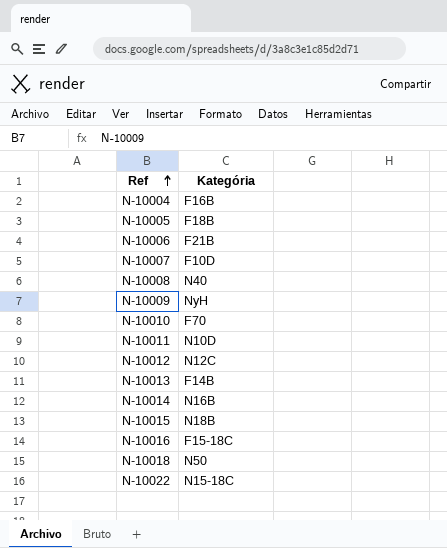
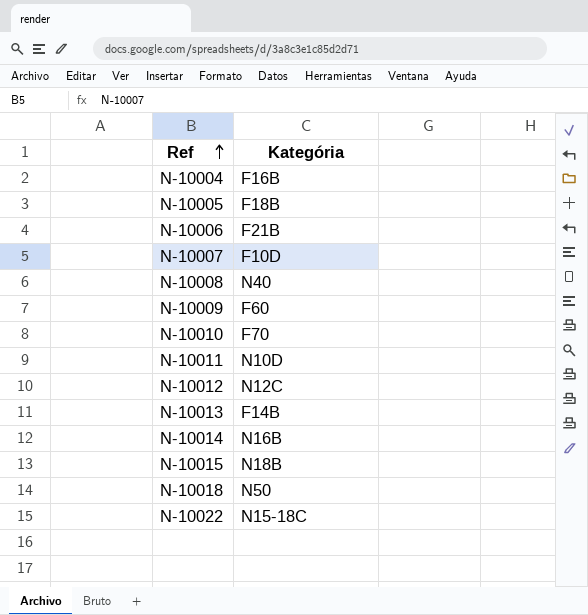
row N-10016: F15-18C -> none
N-10009 | Kategória: NyH -> F60

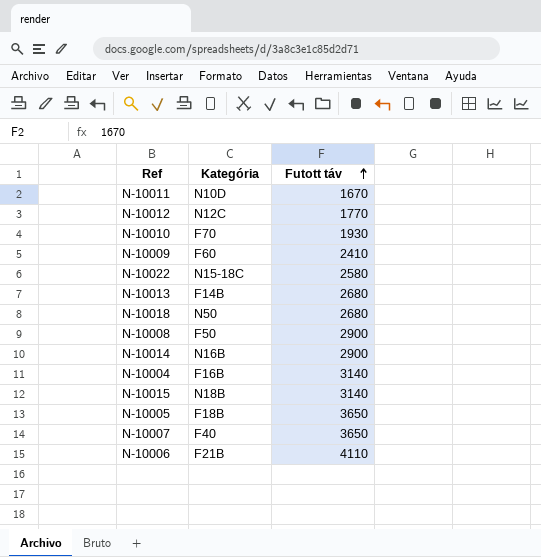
row order: Ref ascending -> Futott táv ascending
column Futott táv | position: none -> 3
N-10008 | Kategória: N40 -> F50
N-10007 | Kategória: F10D -> F40

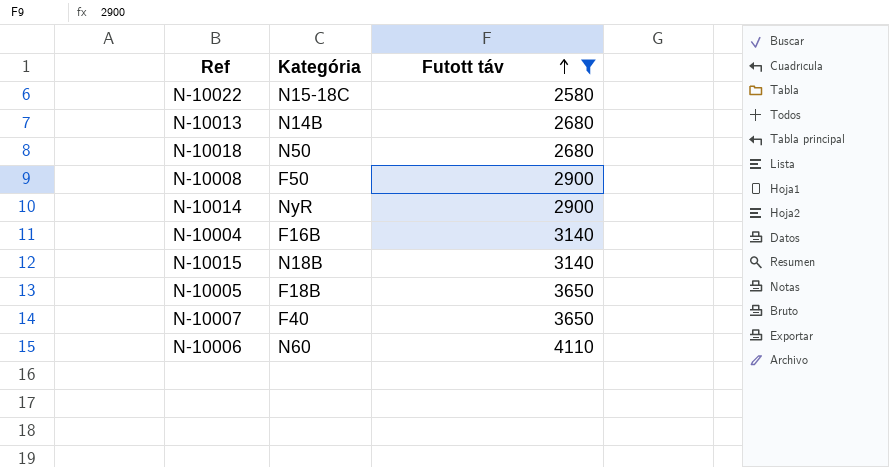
filter: none -> Futott táv >= 2580
N-10013 | Kategória: F14B -> N14B
N-10014 | Kategória: N16B -> NyR
N-10006 | Kategória: F21B -> N60

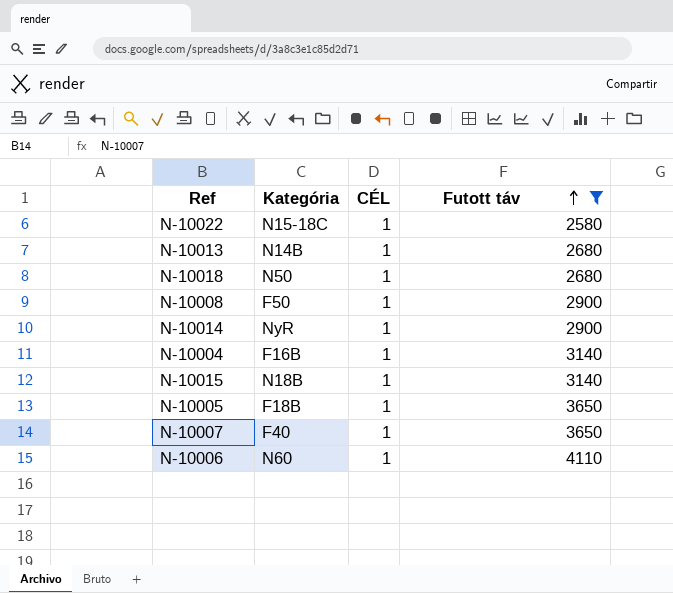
column CÉL | position: none -> 3

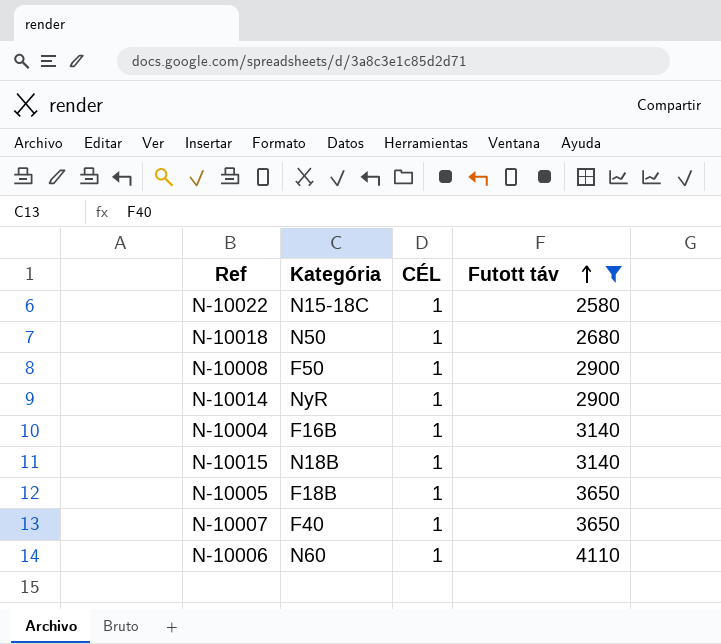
row N-10013: N14B | 1 | 2680 -> none

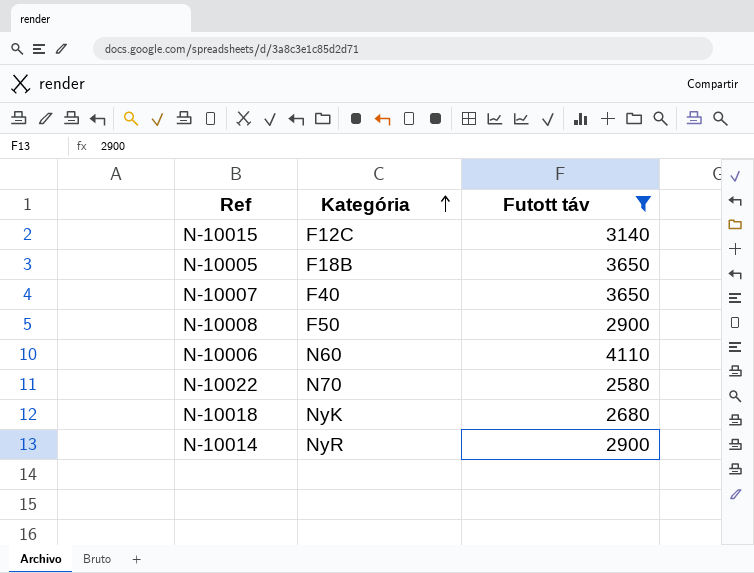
row order: Futott táv ascending -> Kategória ascending
column CÉL | position: 3 -> none
row N-10004: F16B | 1 | 3140 -> none
N-10015 | Kategória: N18B -> F12C
N-10022 | Kategória: N15-18C -> N70
N-10018 | Kategória: N50 -> NyK

